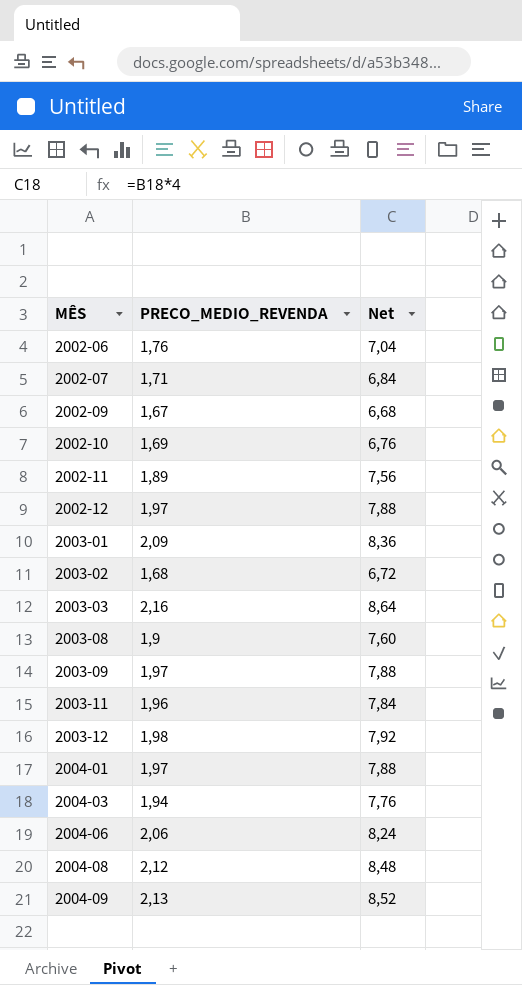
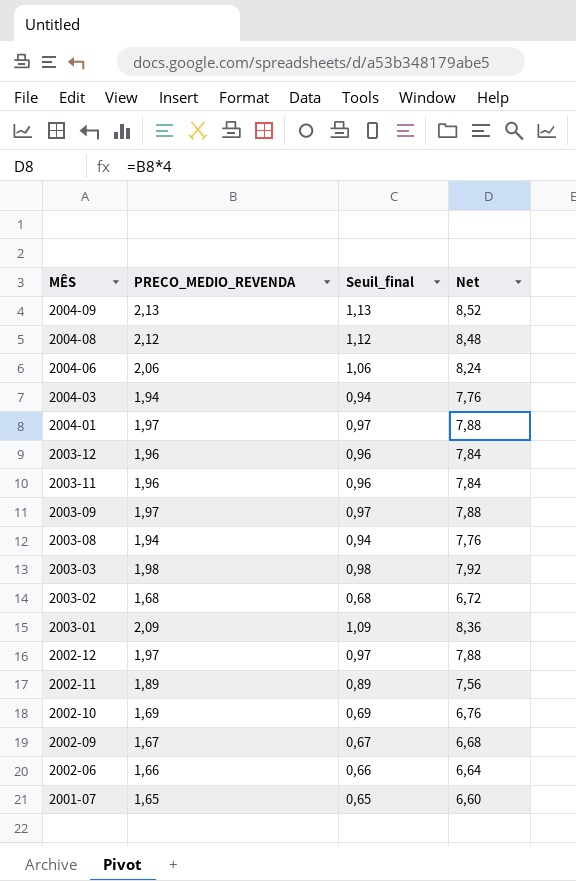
row order: MÊS ascending -> MÊS descending
column Seuil_final | formula: none -> [PRECO_MEDIO_REVENDA] - 1
row 2002-07: 1,71 | 6,84 -> none
2003-12 | PRECO_MEDIO_REVENDA: 1,98 -> 1,96
2003-12 | Net: 7,92 -> 7,84
2003-08 | PRECO_MEDIO_REVENDA: 1,9 -> 1,94
2003-08 | Net: 7,60 -> 7,76
2003-03 | PRECO_MEDIO_REVENDA: 2,16 -> 1,98
2003-03 | Net: 8,64 -> 7,92
2002-06 | PRECO_MEDIO_REVENDA: 1,76 -> 1,66
2002-06 | Net: 7,04 -> 6,64
row 2001-07: none -> 1,65 | 0,65 | 6,60

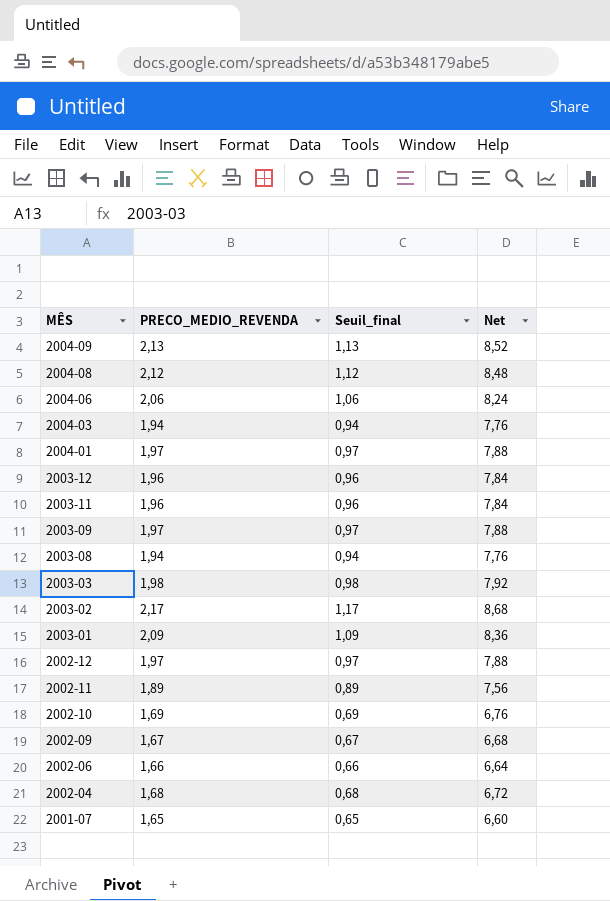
2003-02 | PRECO_MEDIO_REVENDA: 1,68 -> 2,17
2003-02 | Seuil_final: 0,68 -> 1,17
2003-02 | Net: 6,72 -> 8,68
row 2002-04: none -> 1,68 | 0,68 | 6,72

